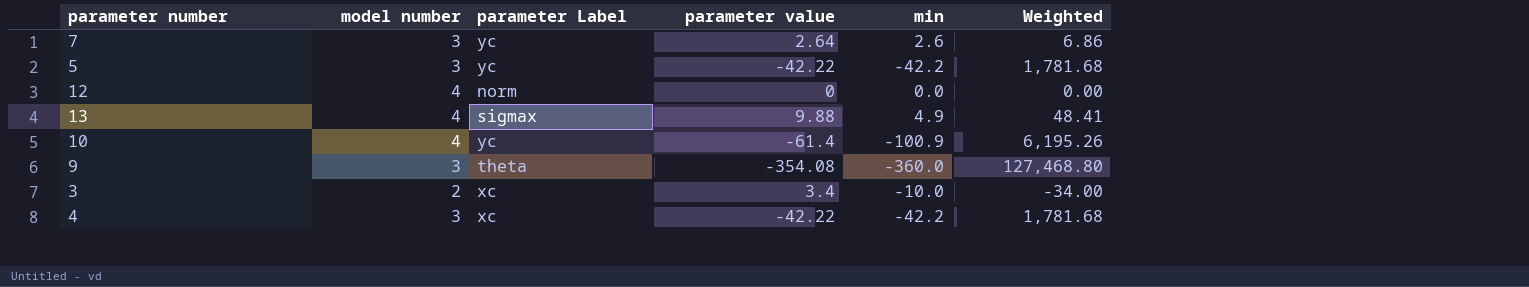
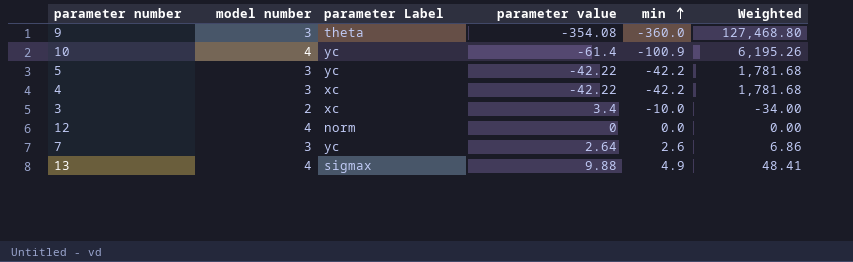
row order: none -> min ascending

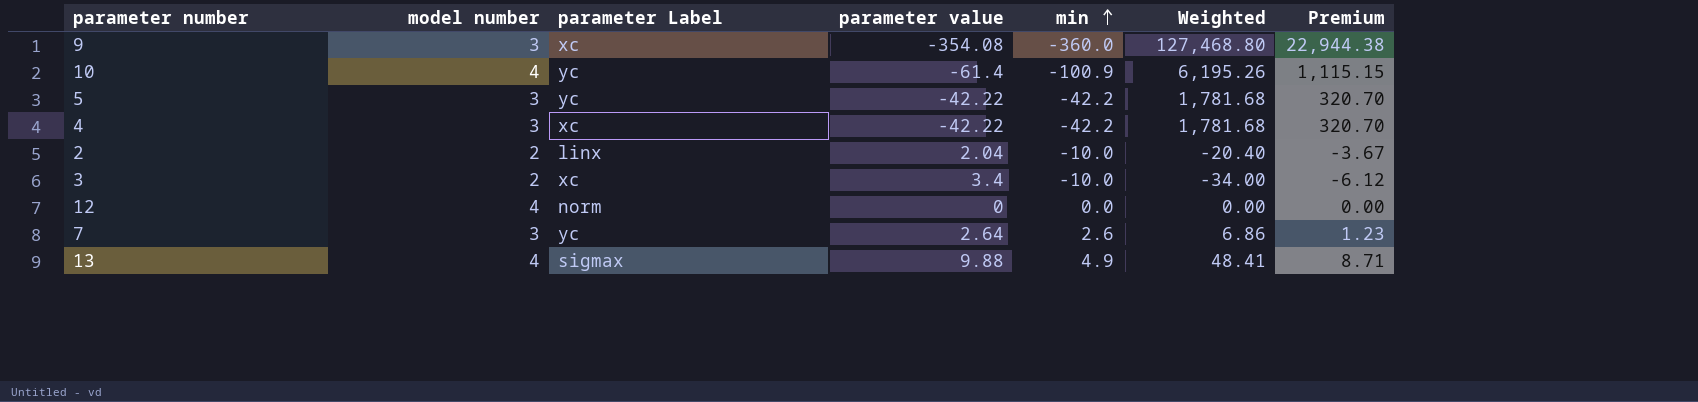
column Premium | formula: none -> [Weighted] * 0.18
9 | parameter Label: theta -> xc
row 2: none -> 2 | linx | 2.04 | -10.0 | -20.40 | -3.67

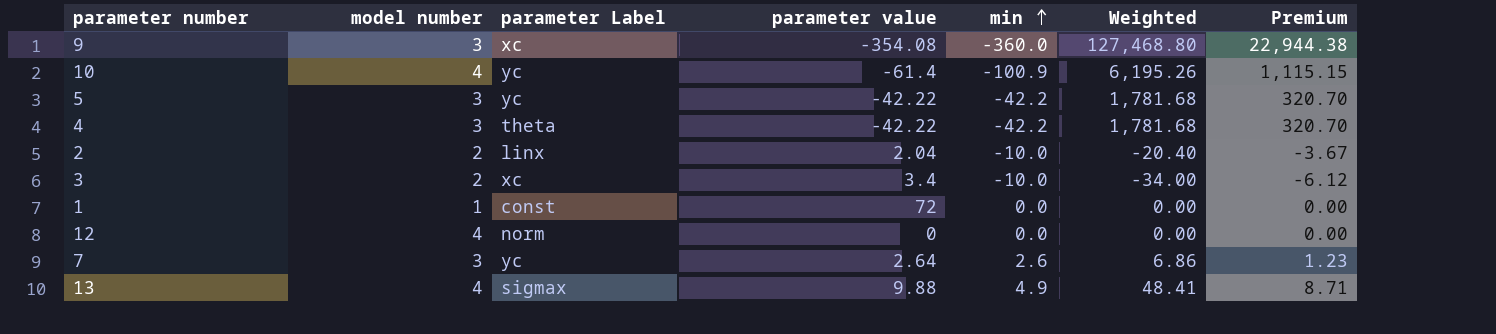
4 | parameter Label: xc -> theta
row 1: none -> 1 | const | 72 | 0.0 | 0.00 | 0.00

